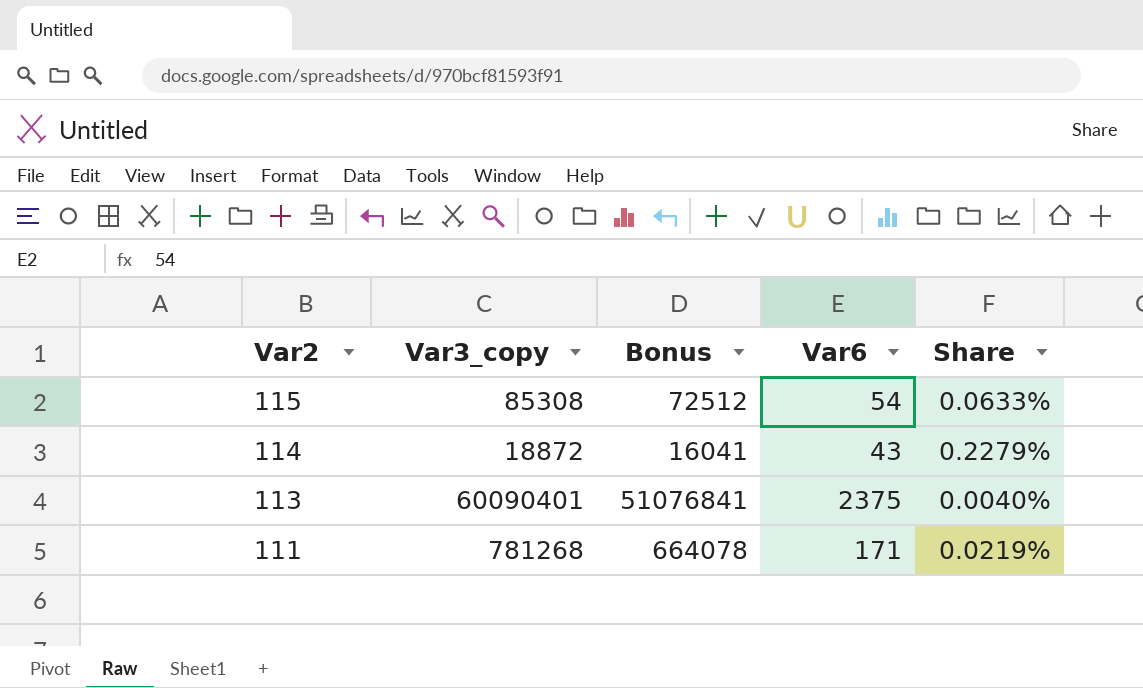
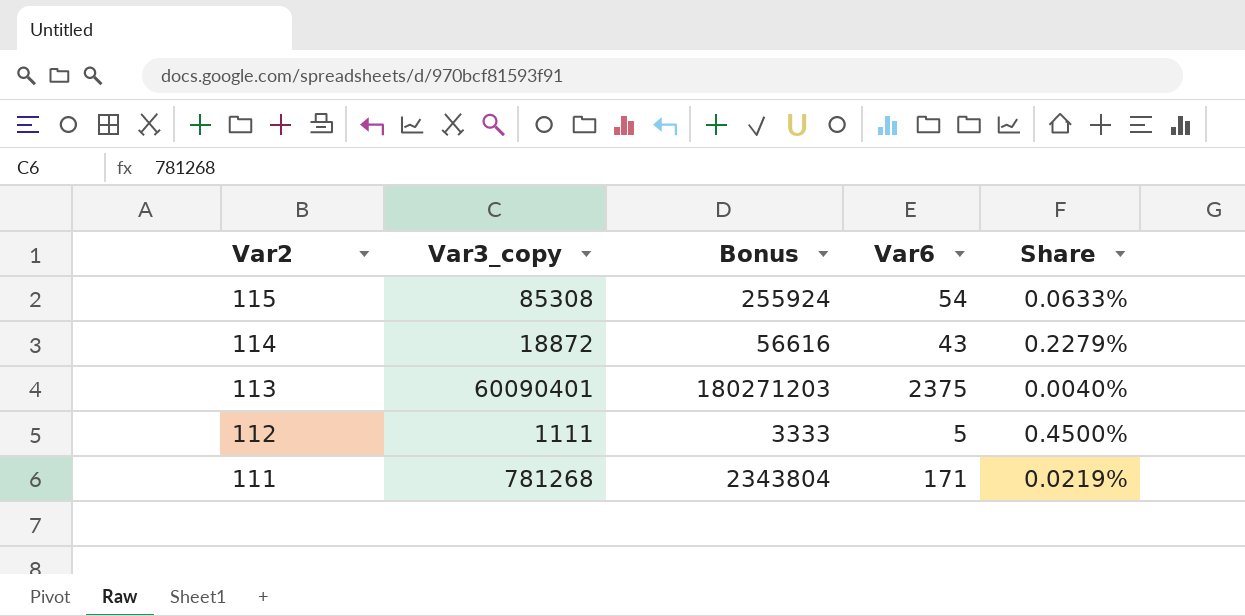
column Bonus | formula: [Var3_copy] * 0.85 -> [Var3_copy] * 3
row 112: none -> 1111 | 3333 | 5 | 0.4500%

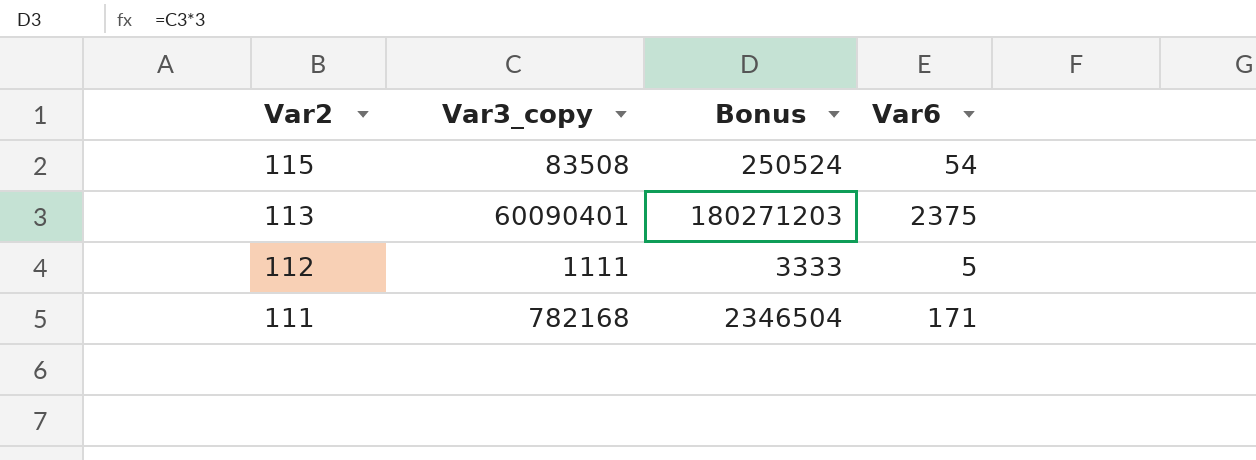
column Share | formula: [Var6] / [Var3_copy] -> none
row 114: 18872 | 56616 | 43 | 0.2279% -> none
115 | Var3_copy: 85308 -> 83508
115 | Bonus: 255924 -> 250524
111 | Var3_copy: 781268 -> 782168
111 | Bonus: 2343804 -> 2346504

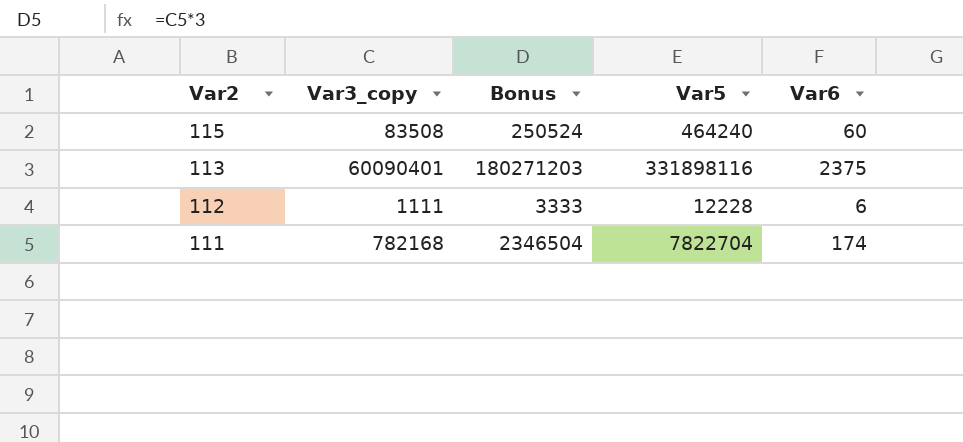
column Var5 | position: none -> 4
115 | Var6: 54 -> 60
112 | Var6: 5 -> 6
111 | Var6: 171 -> 174

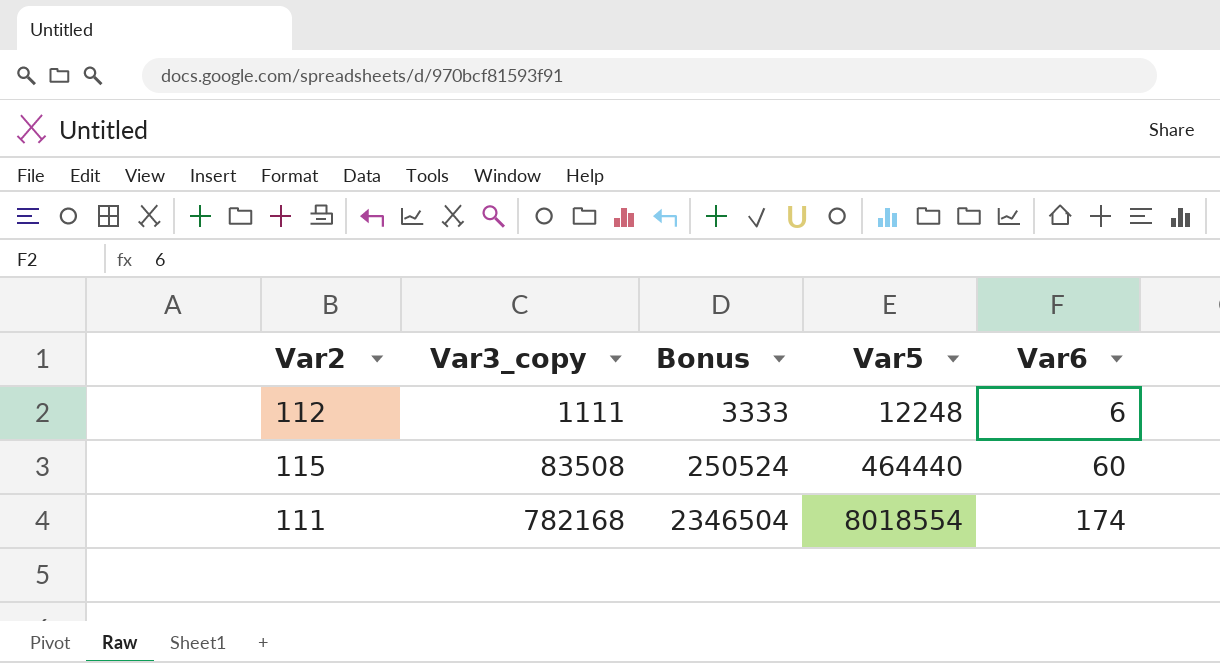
row order: Var2 descending -> Var3_copy ascending
row 113: 60090401 | 180271203 | 331898116 | 2375 -> none
112 | Var5: 12228 -> 12248
115 | Var5: 464240 -> 464440
111 | Var5: 7822704 -> 8018554

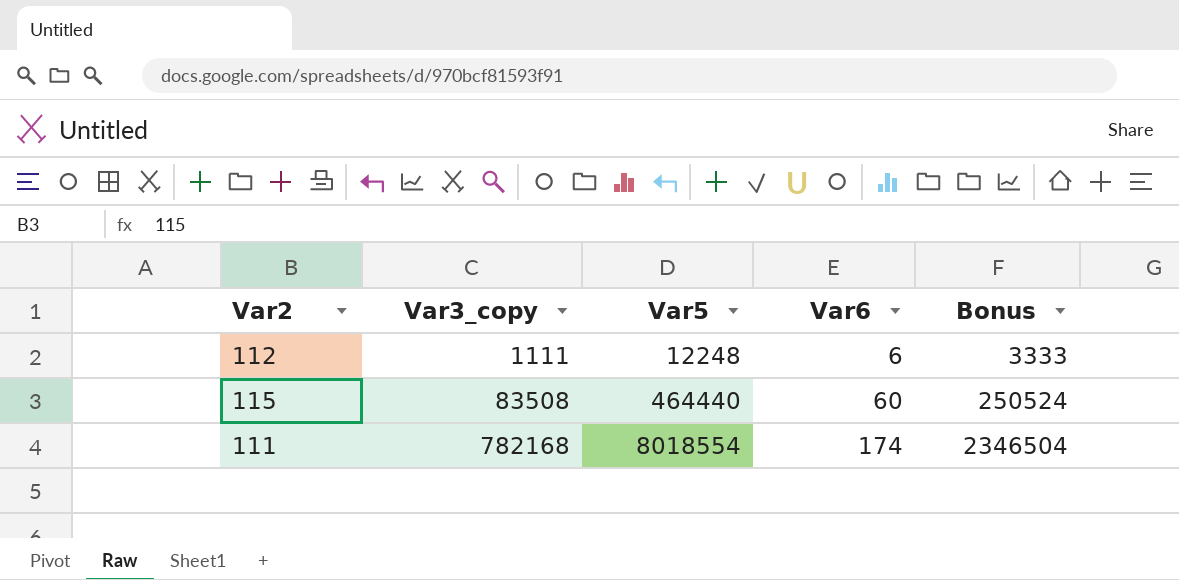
column Bonus | position: 3 -> 5

